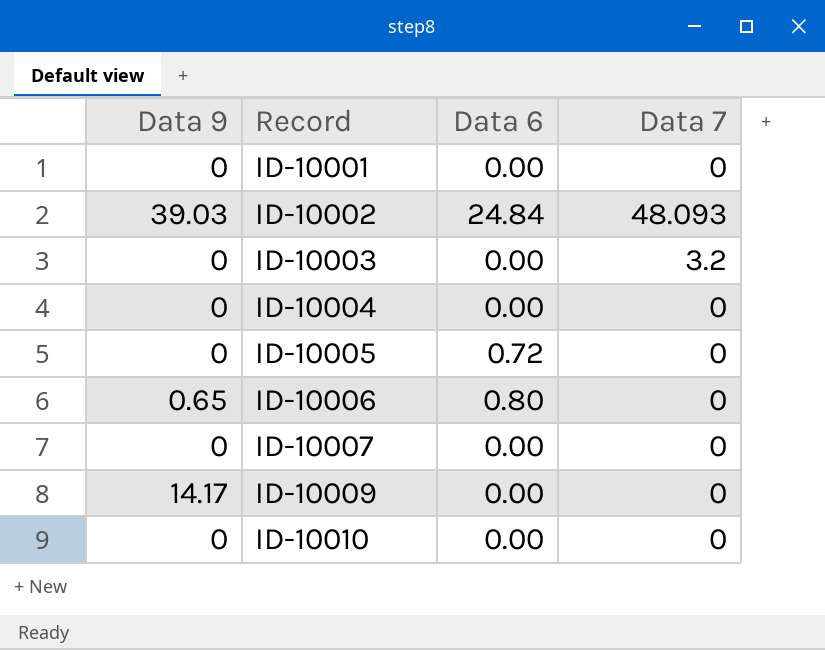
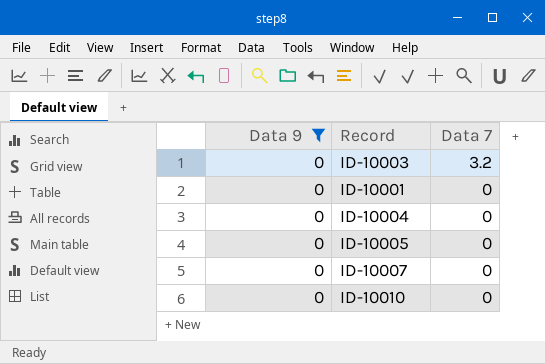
filter: none -> Data 9 = 0
row order: Record ascending -> Data 7 descending
column Data 6 | position: 3 -> none

